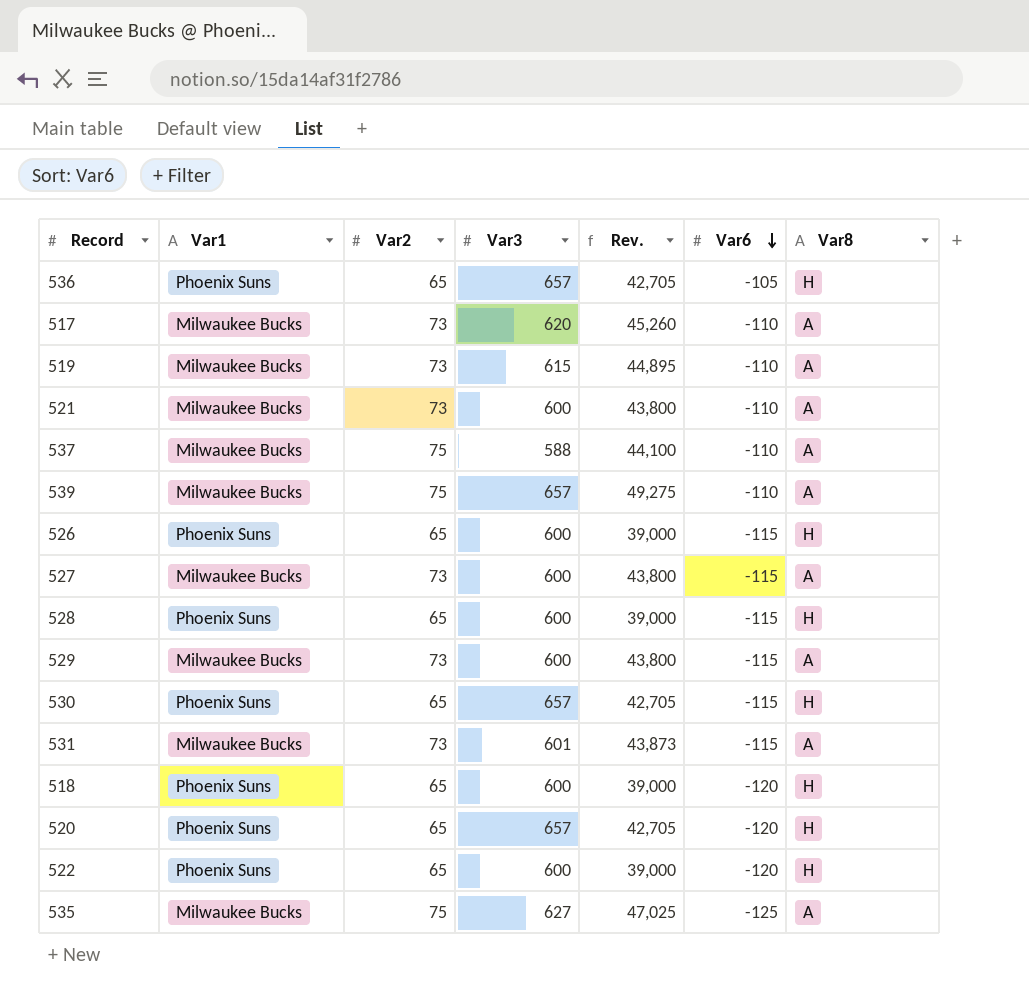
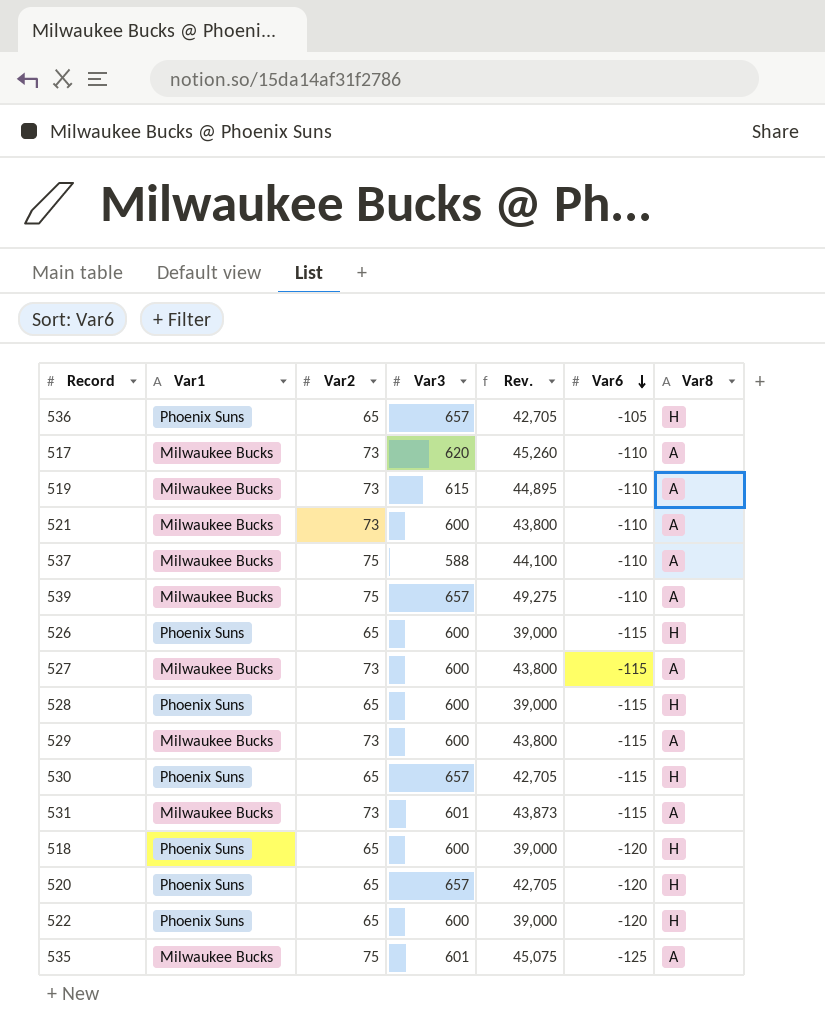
535 | Var3: 627 -> 601
535 | Rev.: 47,025 -> 45,075

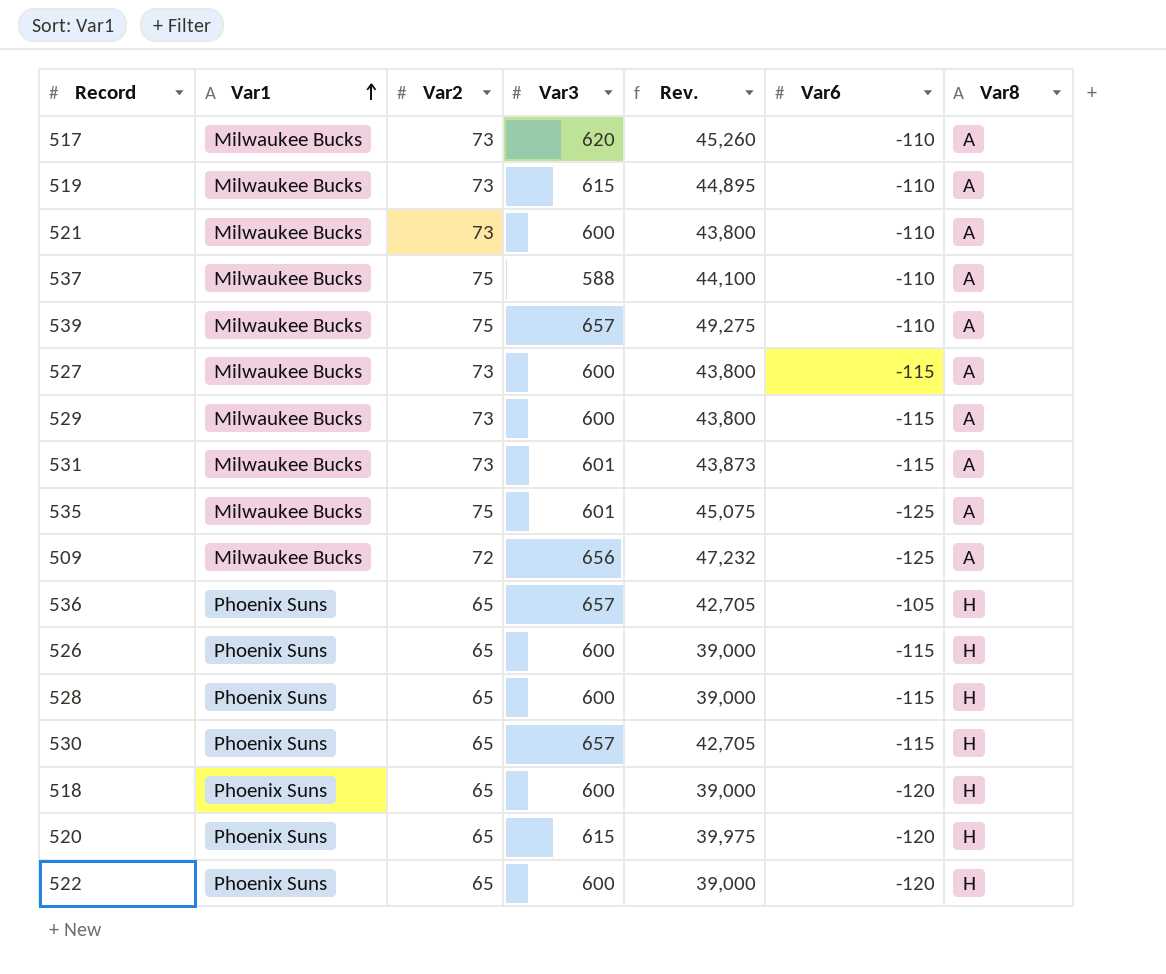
row order: Var6 descending -> Var1 ascending
row 509: none -> Milwaukee Bucks | 72 | 656 | 47,232 | -125 | A
520 | Var3: 657 -> 615
520 | Rev.: 42,705 -> 39,975

